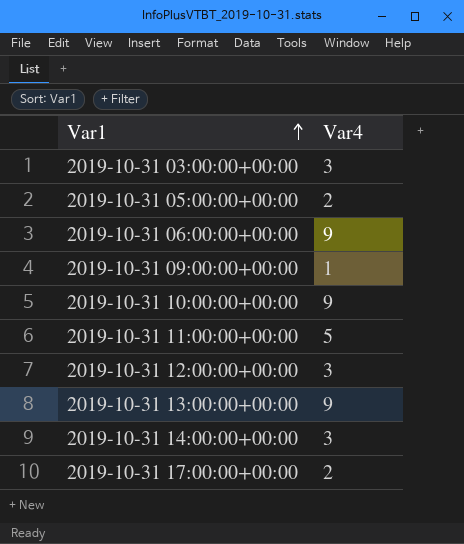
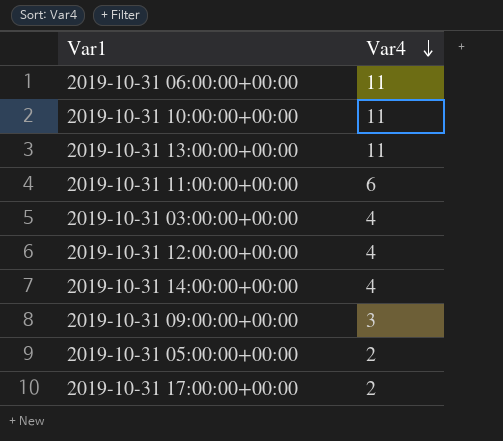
row order: Var1 ascending -> Var4 descending
2019-10-31 06:00:00+00:00 | Var4: 9 -> 11
2019-10-31 10:00:00+00:00 | Var4: 9 -> 11
2019-10-31 13:00:00+00:00 | Var4: 9 -> 11
2019-10-31 11:00:00+00:00 | Var4: 5 -> 6
2019-10-31 03:00:00+00:00 | Var4: 3 -> 4
2019-10-31 12:00:00+00:00 | Var4: 3 -> 4
2019-10-31 14:00:00+00:00 | Var4: 3 -> 4
2019-10-31 09:00:00+00:00 | Var4: 1 -> 3

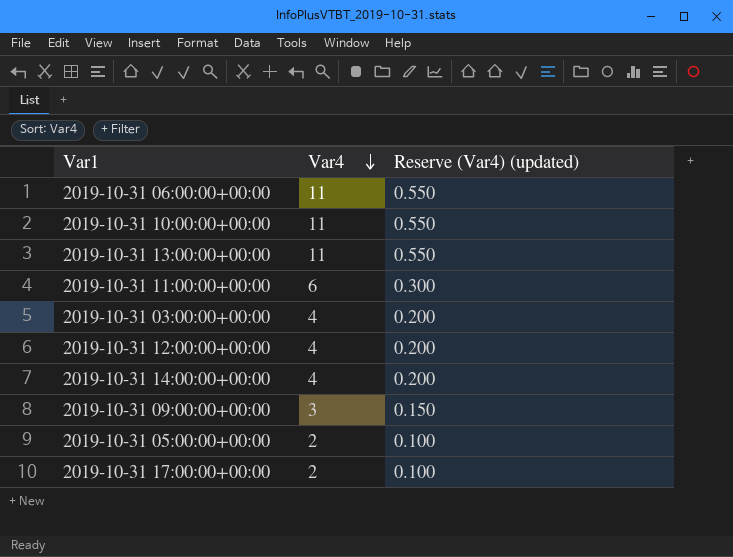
column Reserve (Var4) (updated) | formula: none -> [Var4] * 0.05

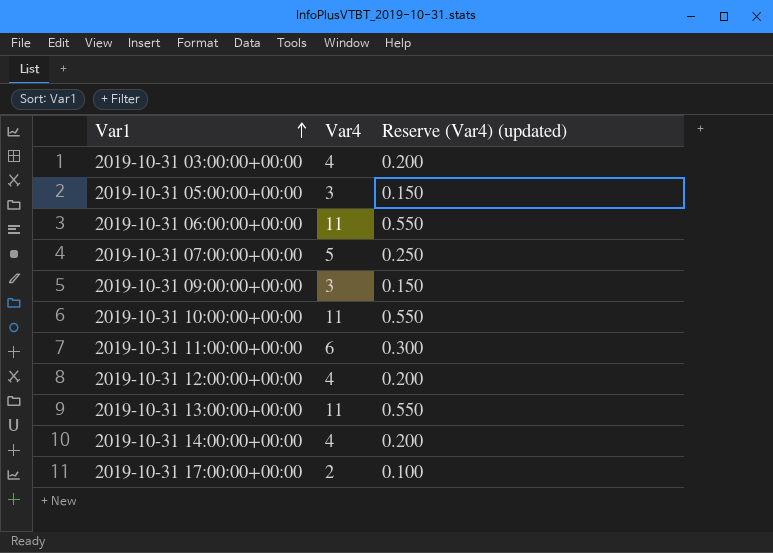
row order: Var4 descending -> Var1 ascending
2019-10-31 05:00:00+00:00 | Var4: 2 -> 3
2019-10-31 05:00:00+00:00 | Reserve (Var4) (updated): 0.100 -> 0.150
row 2019-10-31 07:00:00+00:00: none -> 5 | 0.250

